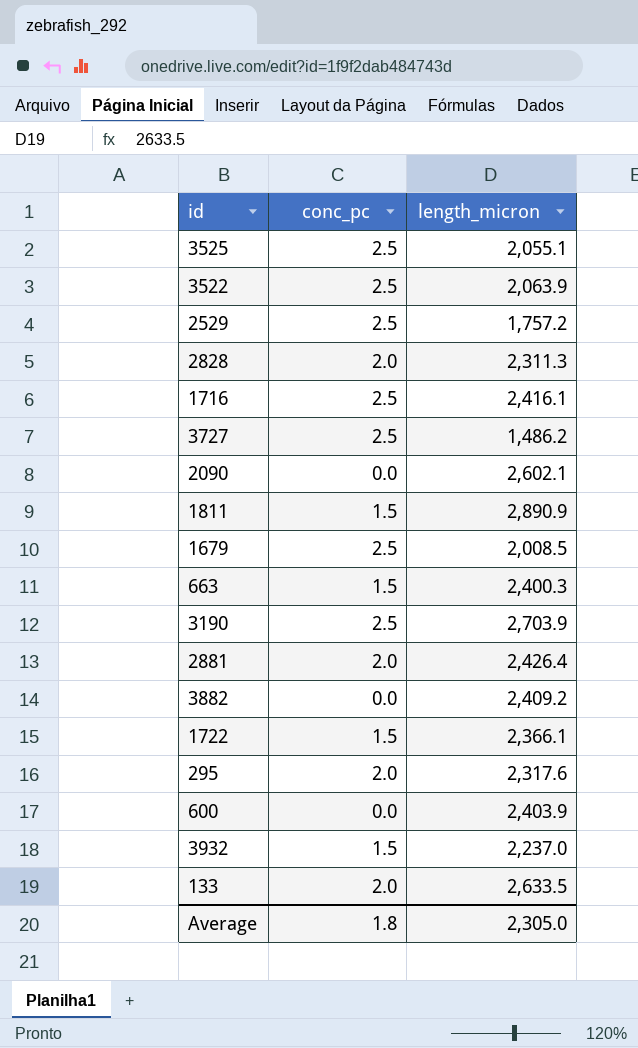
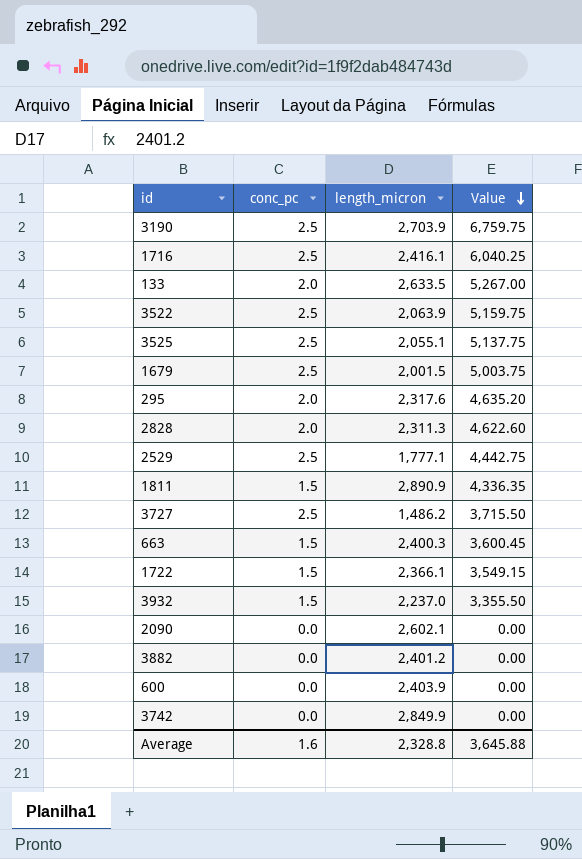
row order: none -> Value descending
column Value | formula: none -> [conc_pc] * [length_micron]
row 2881: 2.0 | 2,426.4 -> none
1679 | length_micron: 2,008.5 -> 2,001.5
2529 | length_micron: 1,757.2 -> 1,777.1
3882 | length_micron: 2,409.2 -> 2,401.2
row 3742: none -> 0.0 | 2,849.9 | 0.00
Average | conc_pc: 1.8 -> 1.6
Average | length_micron: 2,305.0 -> 2,328.8

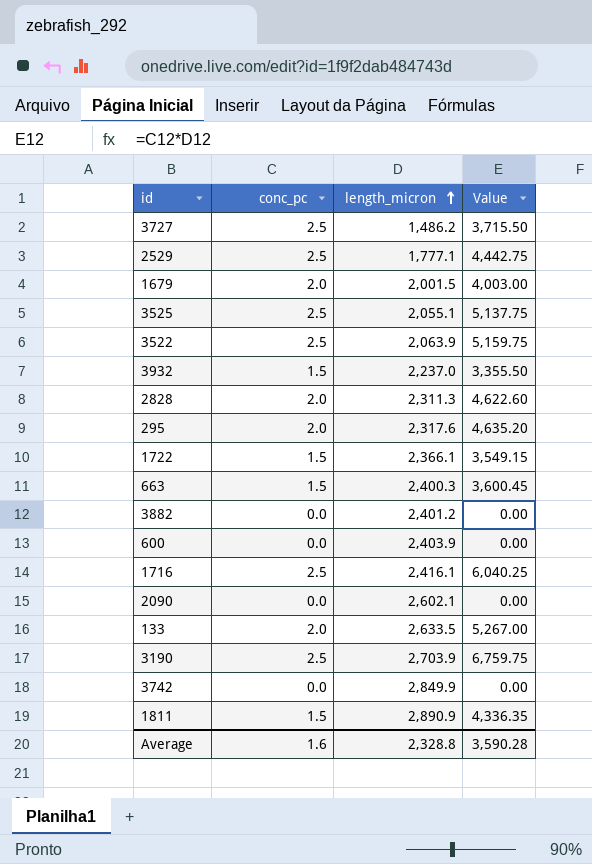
row order: Value descending -> length_micron ascending
1679 | conc_pc: 2.5 -> 2.0
1679 | Value: 5,003.75 -> 4,003.00
Average | Value: 3,645.88 -> 3,590.28

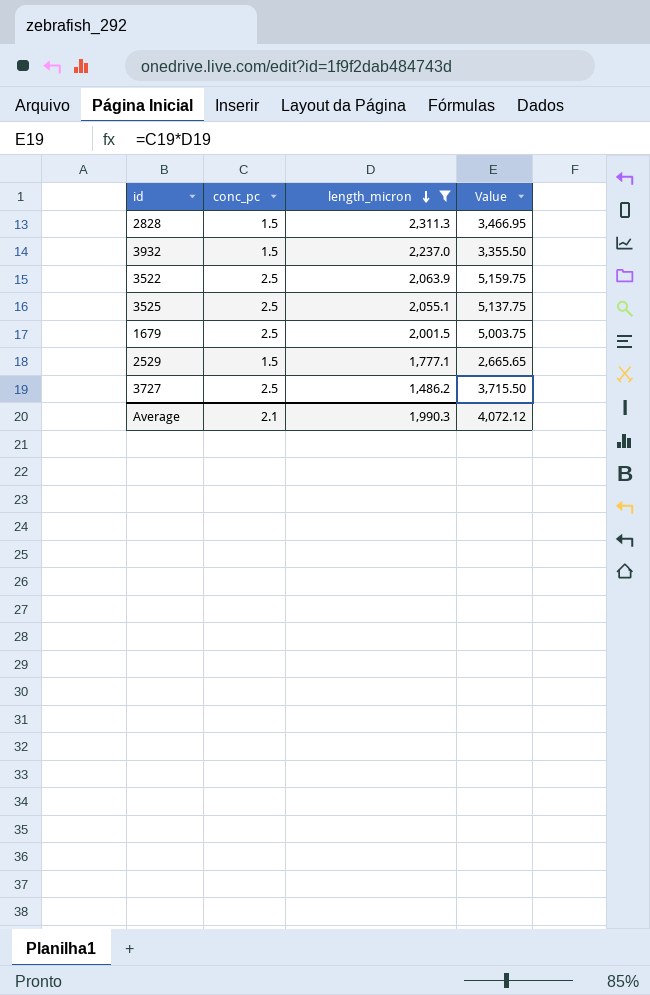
filter: none -> length_micron <= 2,311.3
row order: length_micron ascending -> length_micron descending
2828 | conc_pc: 2.0 -> 1.5
2828 | Value: 4,622.60 -> 3,466.95
1679 | conc_pc: 2.0 -> 2.5
1679 | Value: 4,003.00 -> 5,003.75
2529 | conc_pc: 2.5 -> 1.5
2529 | Value: 4,442.75 -> 2,665.65
Average | conc_pc: 1.6 -> 2.1
Average | length_micron: 2,328.8 -> 1,990.3
Average | Value: 3,590.28 -> 4,072.12

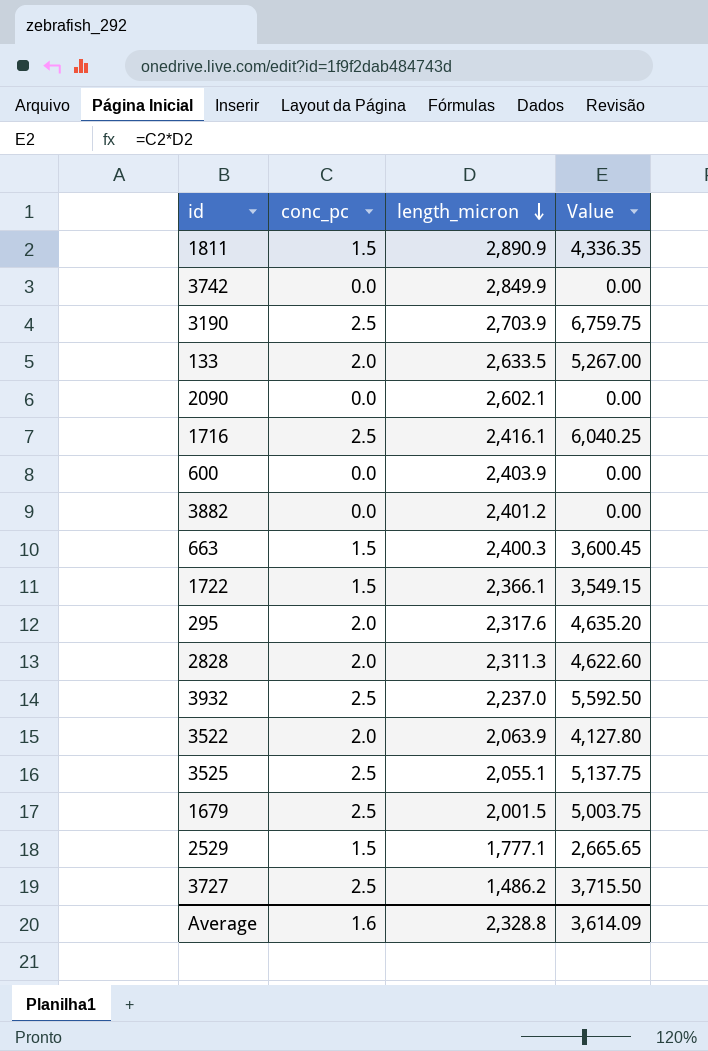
filter: length_micron <= 2,311.3 -> none
2828 | conc_pc: 1.5 -> 2.0
2828 | Value: 3,466.95 -> 4,622.60
3932 | conc_pc: 1.5 -> 2.5
3932 | Value: 3,355.50 -> 5,592.50
3522 | conc_pc: 2.5 -> 2.0
3522 | Value: 5,159.75 -> 4,127.80
Average | conc_pc: 2.1 -> 1.6
Average | length_micron: 1,990.3 -> 2,328.8
Average | Value: 4,072.12 -> 3,614.09

